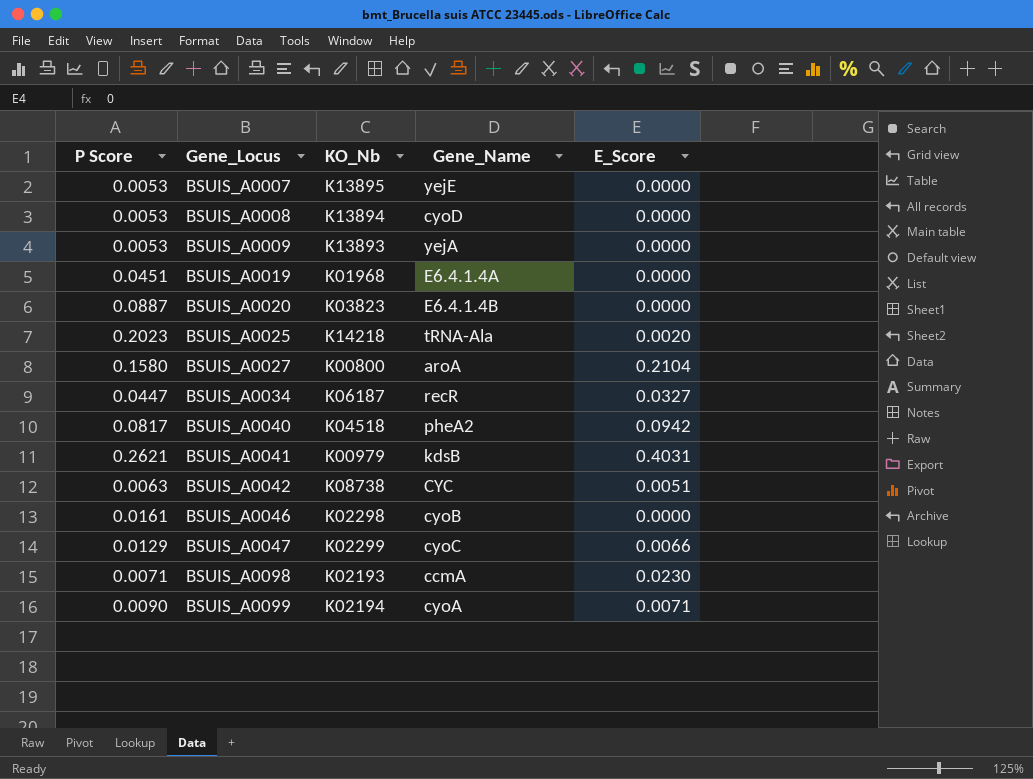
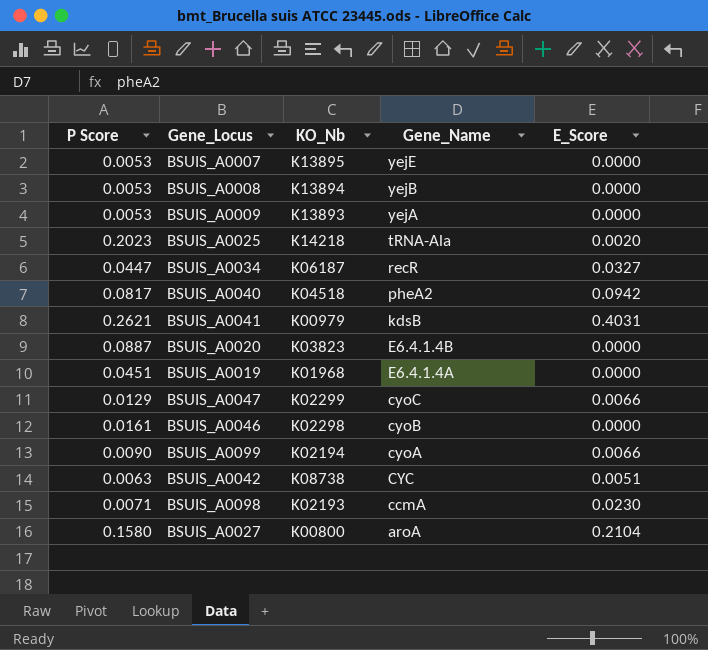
row order: Gene_Locus ascending -> Gene_Name descending
BSUIS_A0008 | Gene_Name: cyoD -> yejB
BSUIS_A0099 | E_Score: 0.0071 -> 0.0066

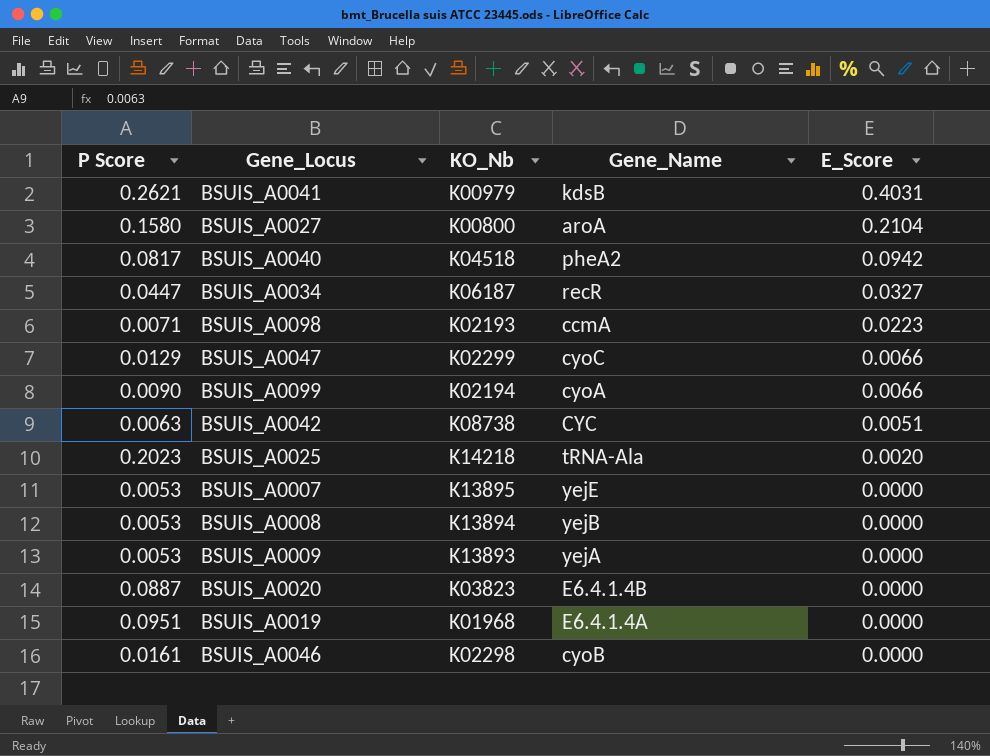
row order: Gene_Name descending -> E_Score descending
BSUIS_A0098 | E_Score: 0.0230 -> 0.0223
BSUIS_A0019 | P Score: 0.0451 -> 0.0951

